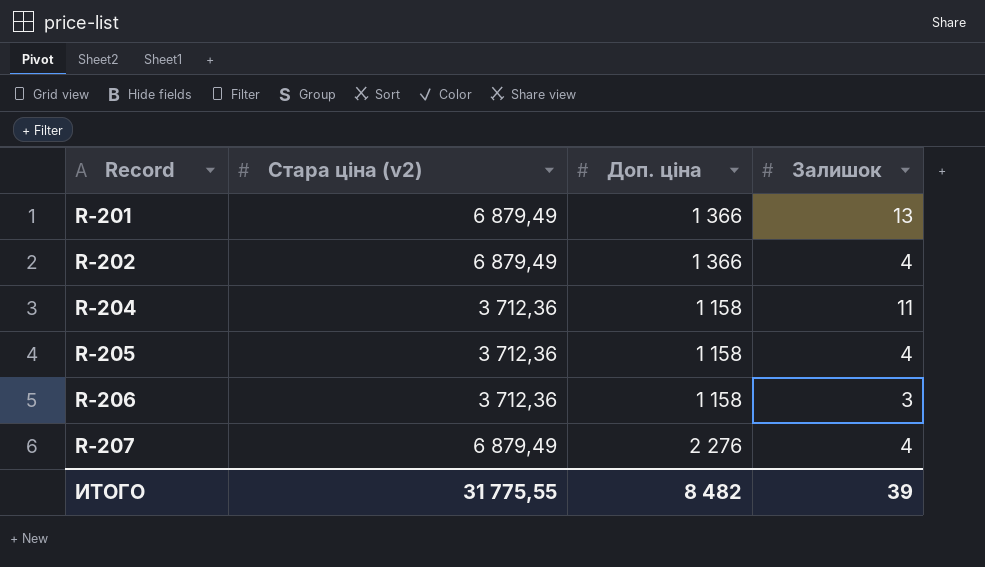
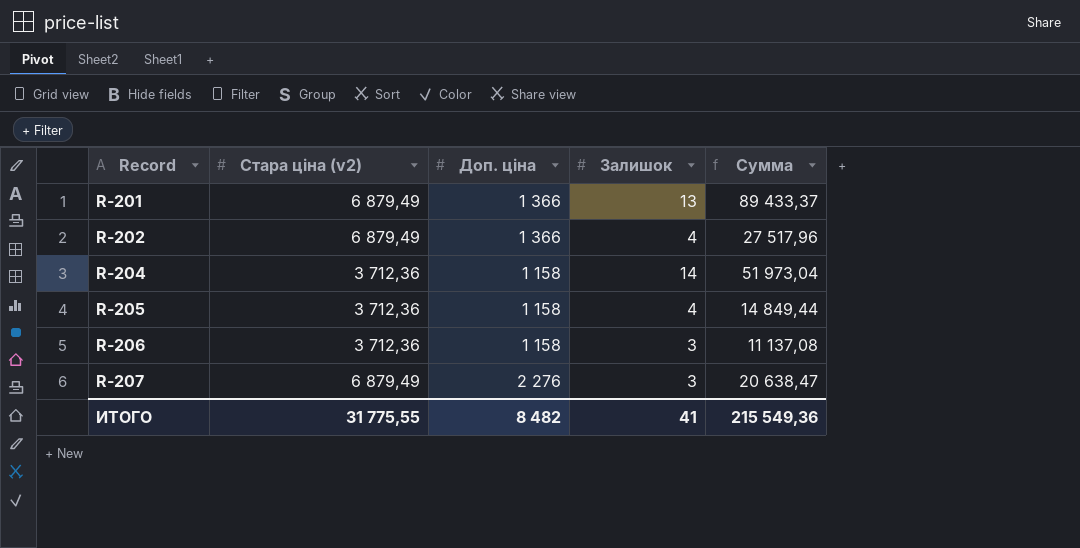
column Сумма | formula: none -> [Стара ціна (v2)] * [Залишок]
R-204 | Залишок: 11 -> 14
R-207 | Залишок: 4 -> 3
ИТОГО | Залишок: 39 -> 41

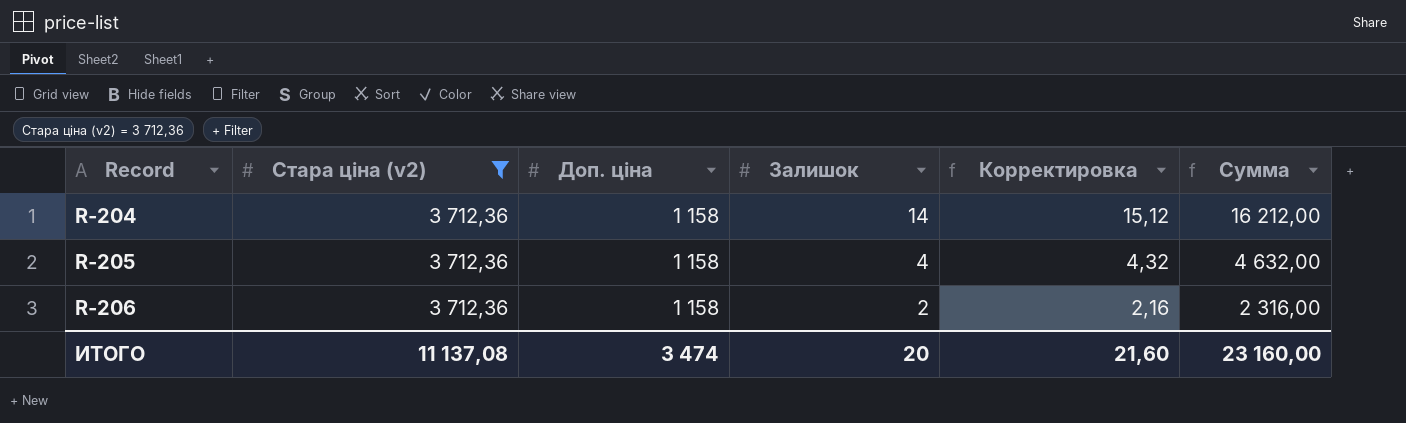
filter: none -> Стара ціна (v2) = 3 712,36
column Корректировка | formula: none -> [Залишок] * 1,08
column Сумма | formula: [Стара ціна (v2)] * [Залишок] -> [Доп. ціна] * [Залишок]
R-206 | Залишок: 3 -> 2
ИТОГО | Стара ціна (v2): 31 775,55 -> 11 137,08
ИТОГО | Доп. ціна: 8 482 -> 3 474
ИТОГО | Залишок: 41 -> 20
ИТОГО | Сумма: 215 549,36 -> 23 160,00

